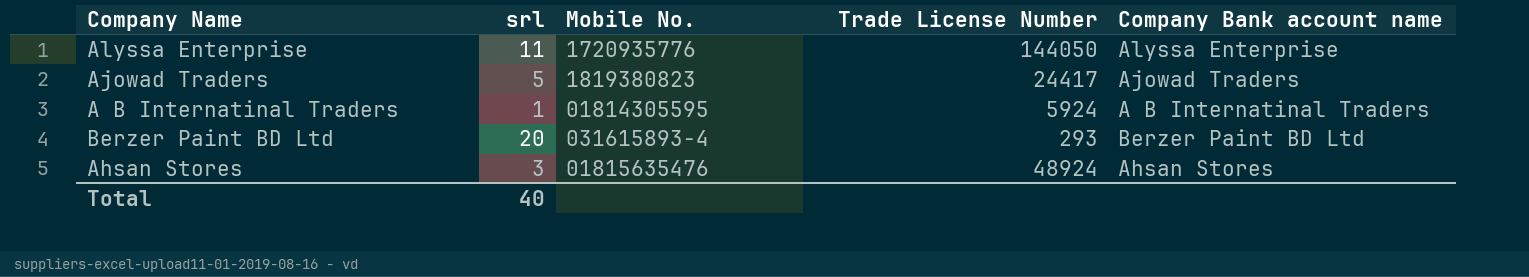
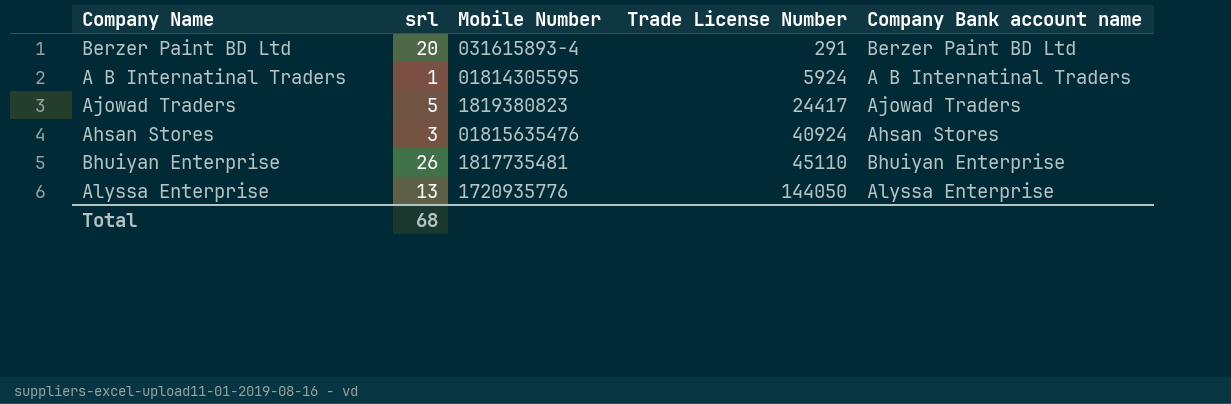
row order: none -> Trade License Number ascending
column name: Mobile No. -> Mobile Number
Berzer Paint BD Ltd | Trade License Number: 293 -> 291
Ahsan Stores | Trade License Number: 48924 -> 40924
row Bhuiyan Enterprise: none -> 26 | 1817735481 | 45110 | Bhuiyan Enterprise
Alyssa Enterprise | srl: 11 -> 13
Total | srl: 40 -> 68

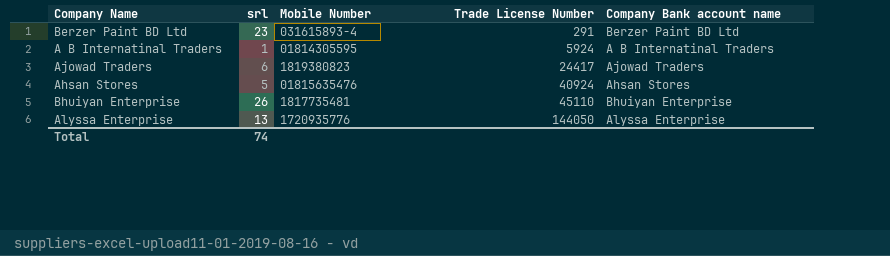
Berzer Paint BD Ltd | srl: 20 -> 23
Ajowad Traders | srl: 5 -> 6
Ahsan Stores | srl: 3 -> 5
Total | srl: 68 -> 74

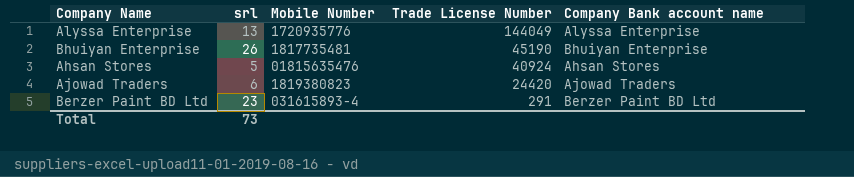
row order: Trade License Number ascending -> Trade License Number descending
row A B Internatinal Traders: 1 | 01814305595 | 5924 | A B Internatinal Traders -> none
Alyssa Enterprise | Trade License Number: 144050 -> 144049
Bhuiyan Enterprise | Trade License Number: 45110 -> 45190
Ajowad Traders | Trade License Number: 24417 -> 24420
Total | srl: 74 -> 73

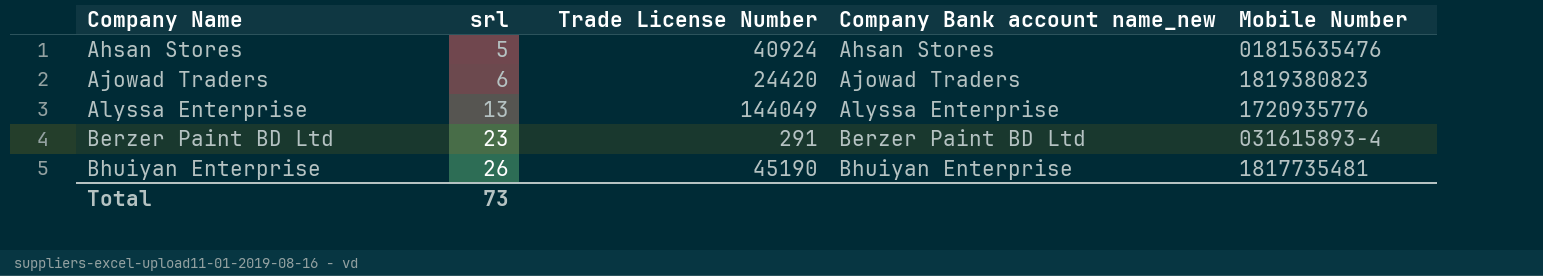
row order: Trade License Number descending -> Company Name ascending
column name: Company Bank account name -> Company Bank account name_new
column Mobile Number | position: 3 -> 5

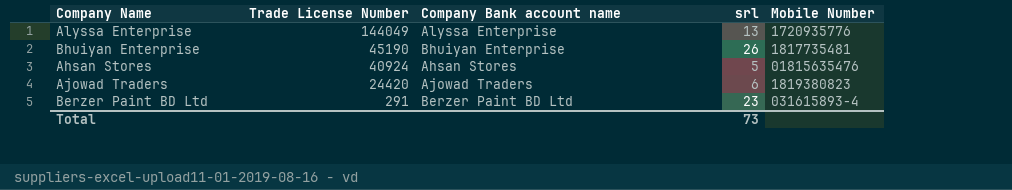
row order: Company Name ascending -> Trade License Number descending
column name: Company Bank account name_new -> Company Bank account name
column srl | position: 2 -> 4

